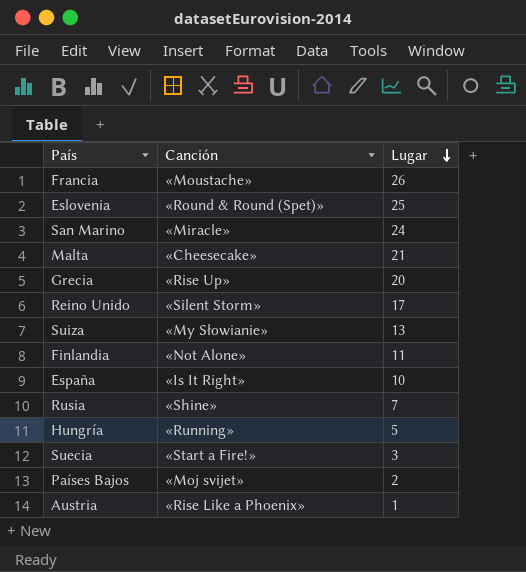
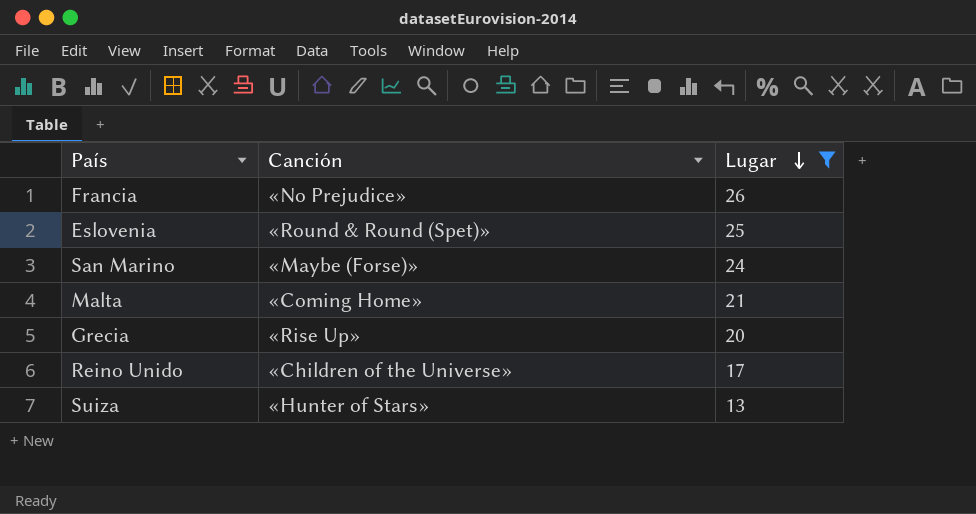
filter: none -> Lugar >= 13
Francia | Canción: «Moustache» -> «No Prejudice»
San Marino | Canción: «Miracle» -> «Maybe (Forse)»
Malta | Canción: «Cheesecake» -> «Coming Home»
Reino Unido | Canción: «Silent Storm» -> «Children of the Universe»
Suiza | Canción: «My Słowianie» -> «Hunter of Stars»

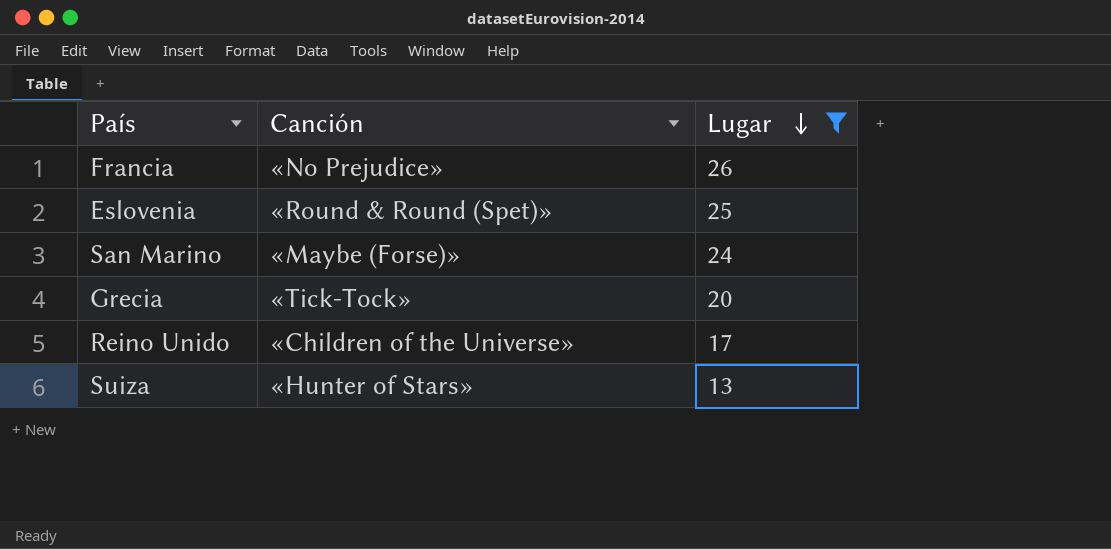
row Malta: «Coming Home» | 21 -> none
Grecia | Canción: «Rise Up» -> «Tick-Tock»

